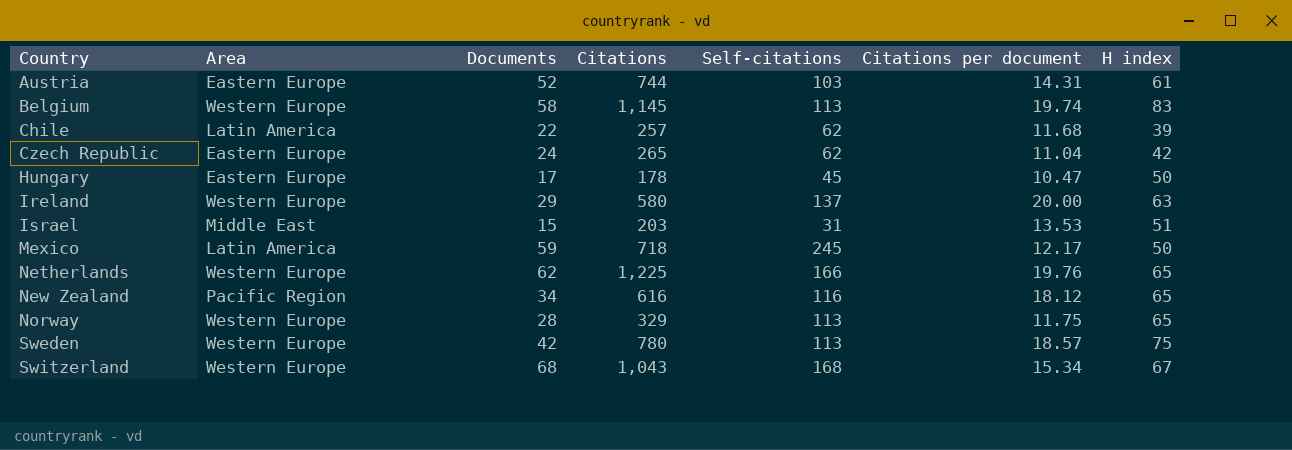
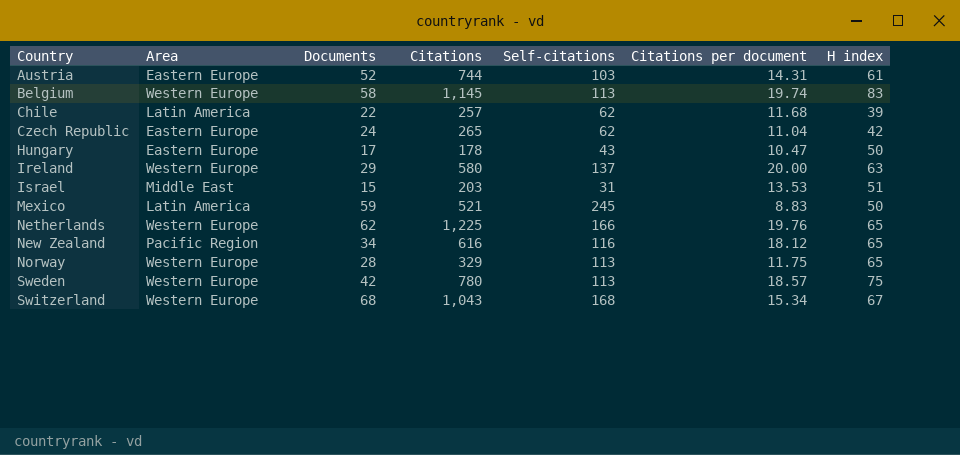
Hungary | Self-citations: 45 -> 43
Mexico | Citations: 718 -> 521
Mexico | Citations per document: 12.17 -> 8.83

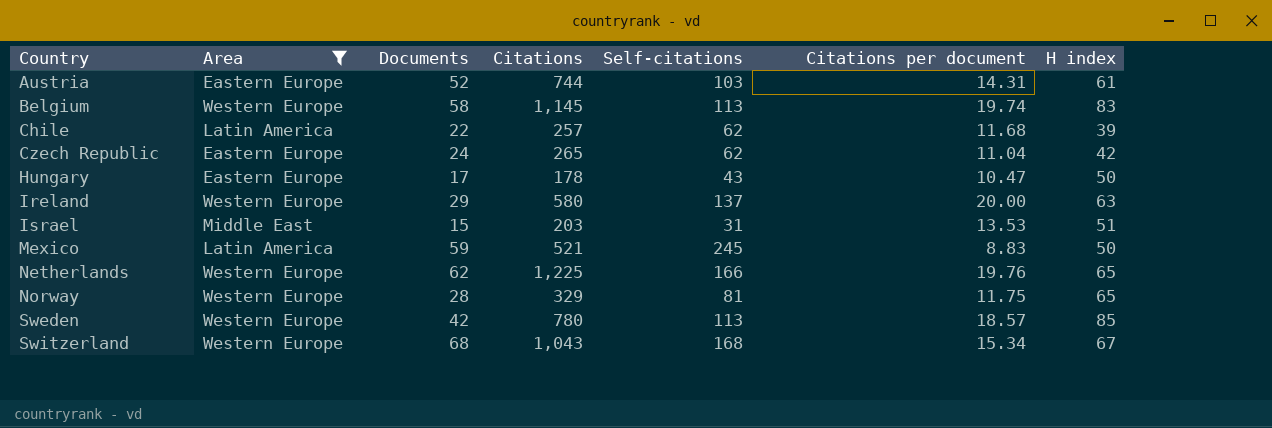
filter: none -> Area != Pacific Region
Norway | Self-citations: 113 -> 81
Sweden | H index: 75 -> 85

